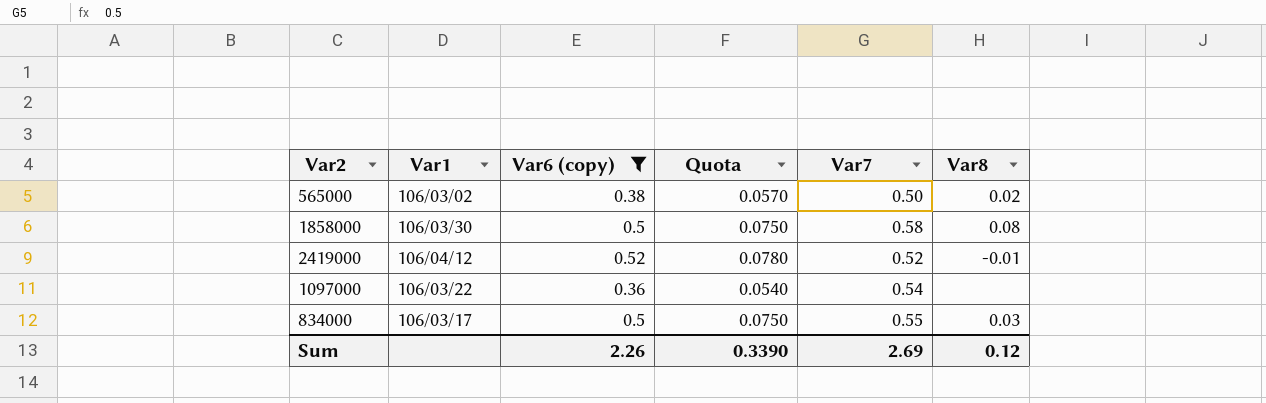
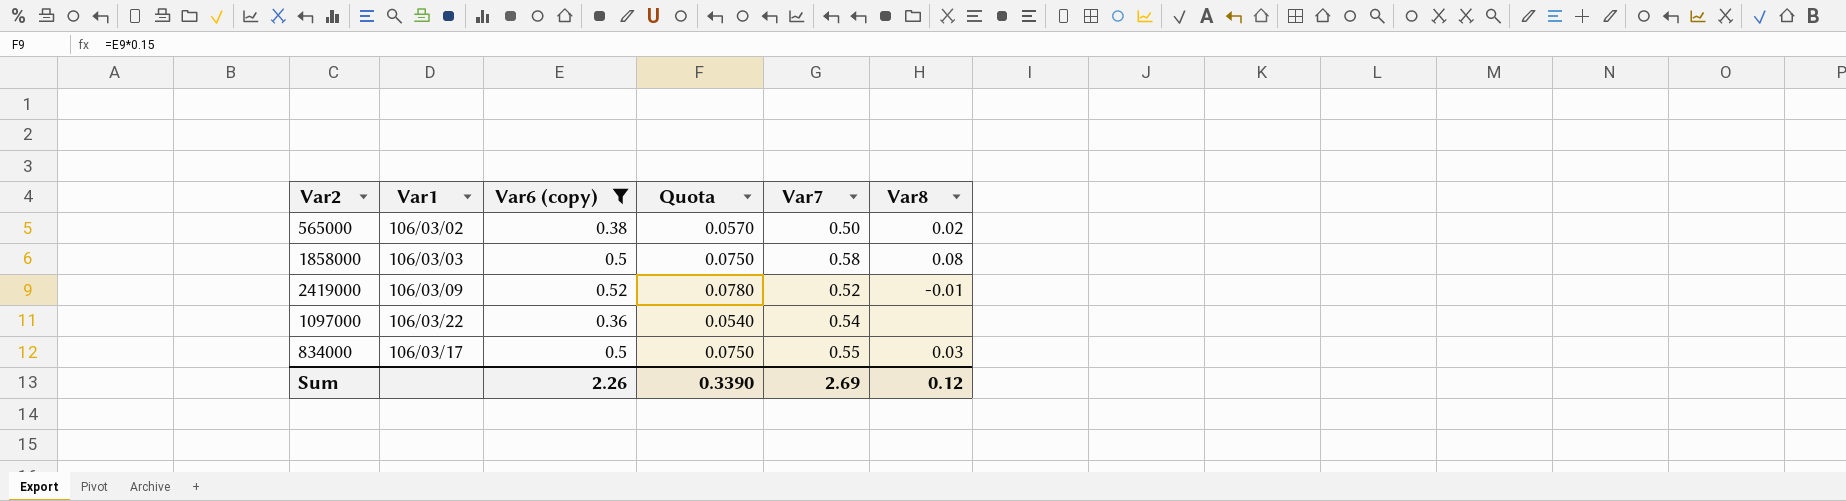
1858000 | Var1: 106/03/30 -> 106/03/03
2419000 | Var1: 106/04/12 -> 106/03/09

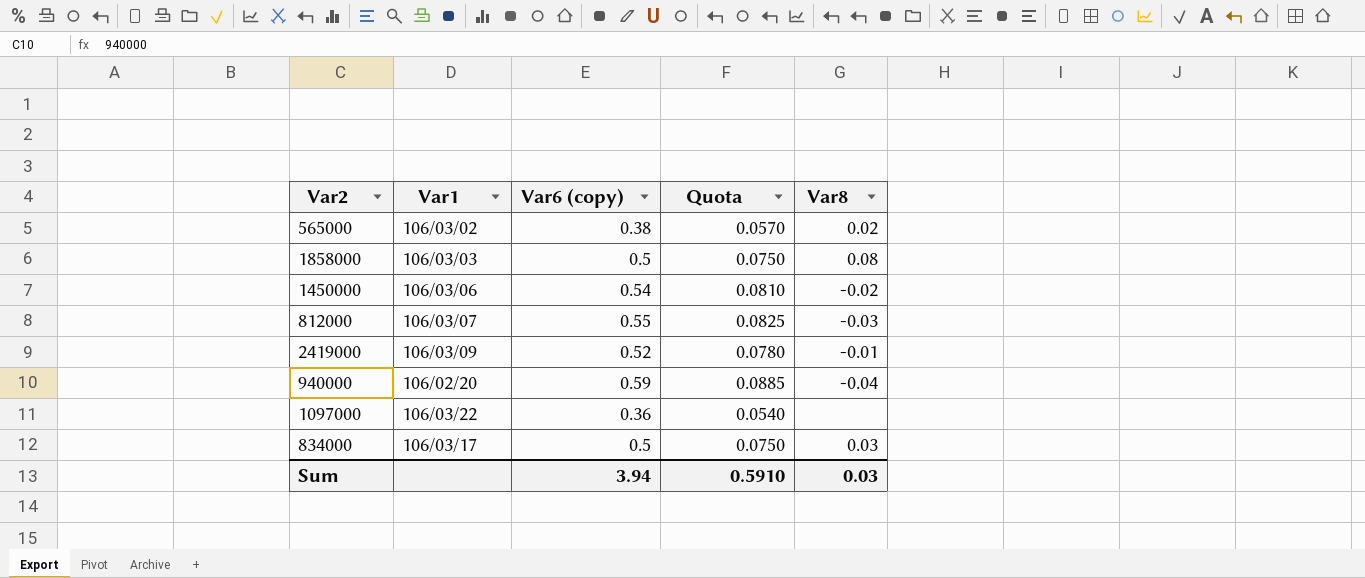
filter: Var6 (copy) <= 0.52 -> none
column Var7 | position: 5 -> none
Sum | Var6 (copy): 2.26 -> 3.94
Sum | Quota: 0.3390 -> 0.5910
Sum | Var8: 0.12 -> 0.03

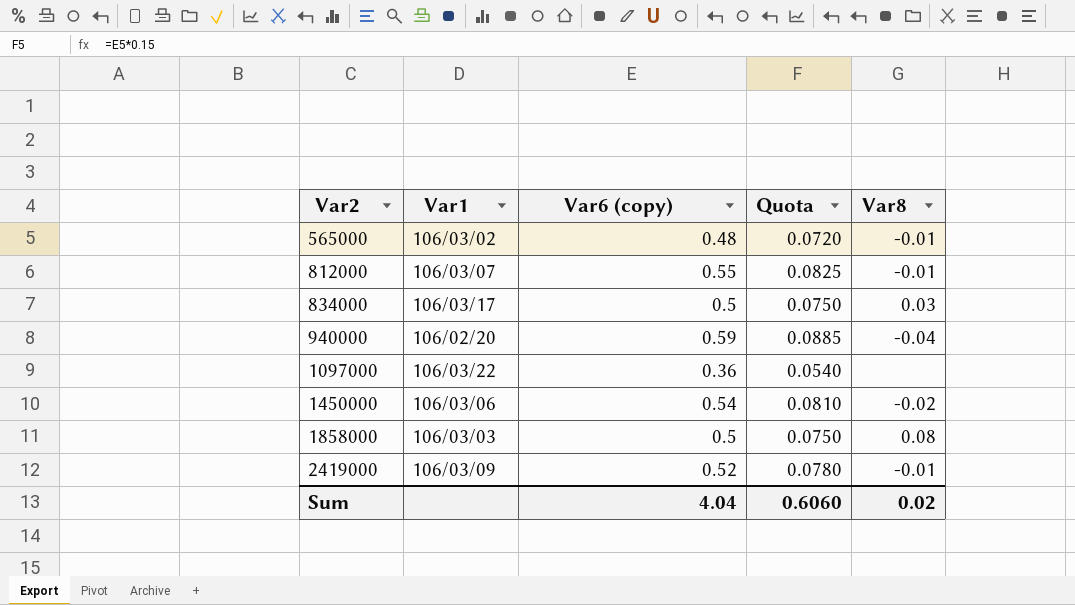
row order: none -> Var2 ascending
565000 | Var6 (copy): 0.38 -> 0.48
565000 | Quota: 0.0570 -> 0.0720
565000 | Var8: 0.02 -> -0.01
812000 | Var8: -0.03 -> -0.01
Sum | Var6 (copy): 3.94 -> 4.04
Sum | Quota: 0.5910 -> 0.6060
Sum | Var8: 0.03 -> 0.02

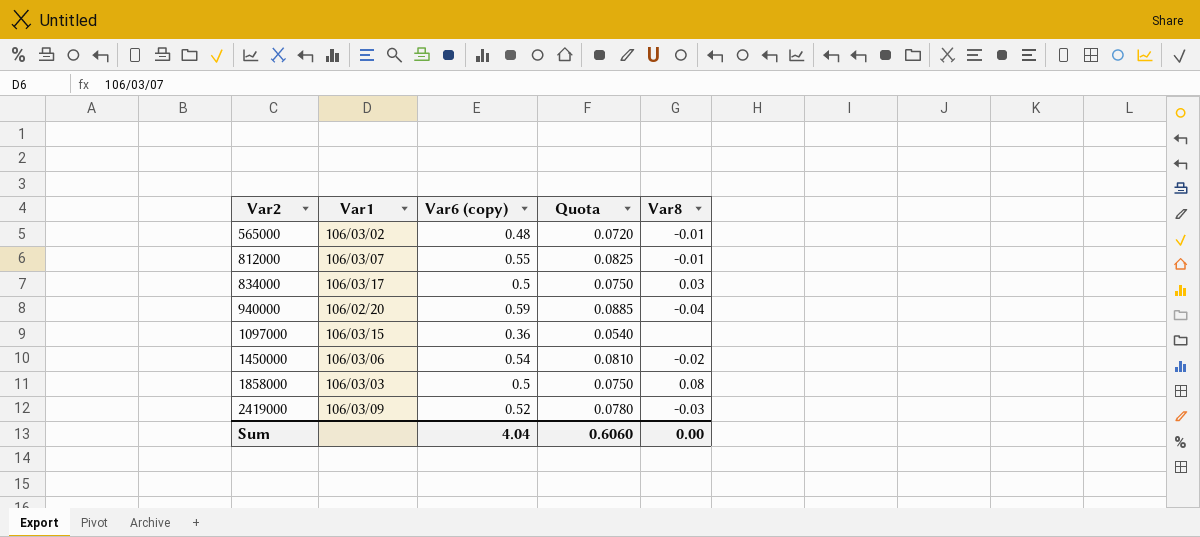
1097000 | Var1: 106/03/22 -> 106/03/15
2419000 | Var8: -0.01 -> -0.03
Sum | Var8: 0.02 -> 0.00

